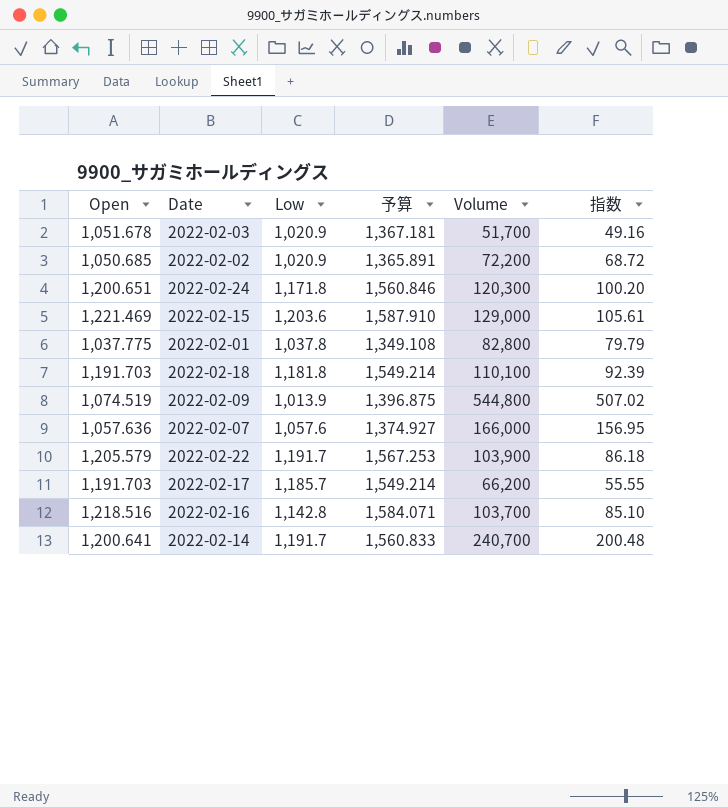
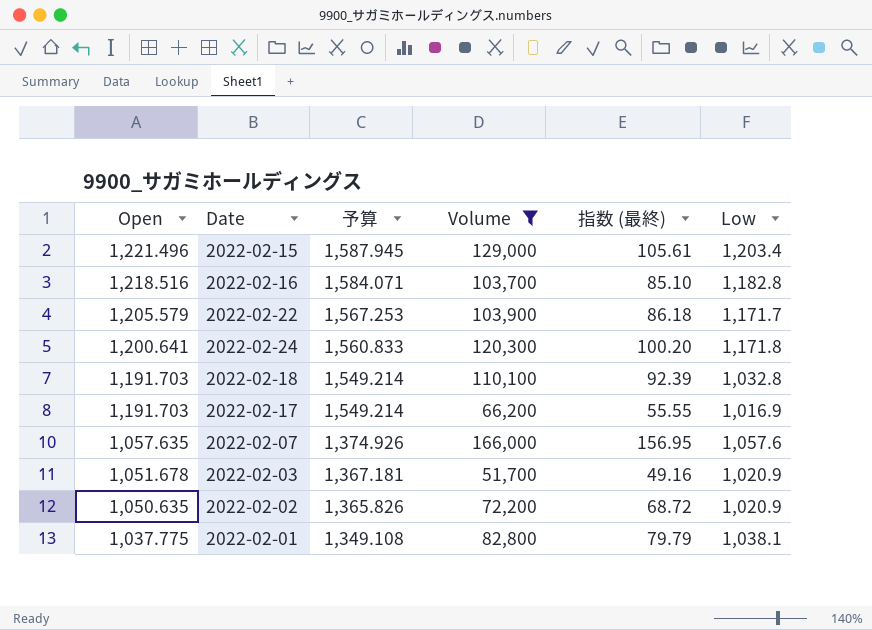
filter: none -> Volume <= 166,000
row order: none -> Open descending
column name: 指数 -> 指数 (最終)
column Low | position: 3 -> 6
2022-02-15 | Open: 1,221.469 -> 1,221.496
2022-02-15 | 予算: 1,587.910 -> 1,587.945
2022-02-15 | Low: 1,203.6 -> 1,203.4
2022-02-16 | Low: 1,142.8 -> 1,182.8
2022-02-22 | Low: 1,191.7 -> 1,171.7
2022-02-24 | Open: 1,200.651 -> 1,200.641
2022-02-24 | 予算: 1,560.846 -> 1,560.833
2022-02-18 | Low: 1,181.8 -> 1,032.8
2022-02-17 | Low: 1,185.7 -> 1,016.9
2022-02-07 | Open: 1,057.636 -> 1,057.635
2022-02-07 | 予算: 1,374.927 -> 1,374.926
2022-02-02 | Open: 1,050.685 -> 1,050.635
2022-02-02 | 予算: 1,365.891 -> 1,365.826
2022-02-01 | Low: 1,037.8 -> 1,038.1

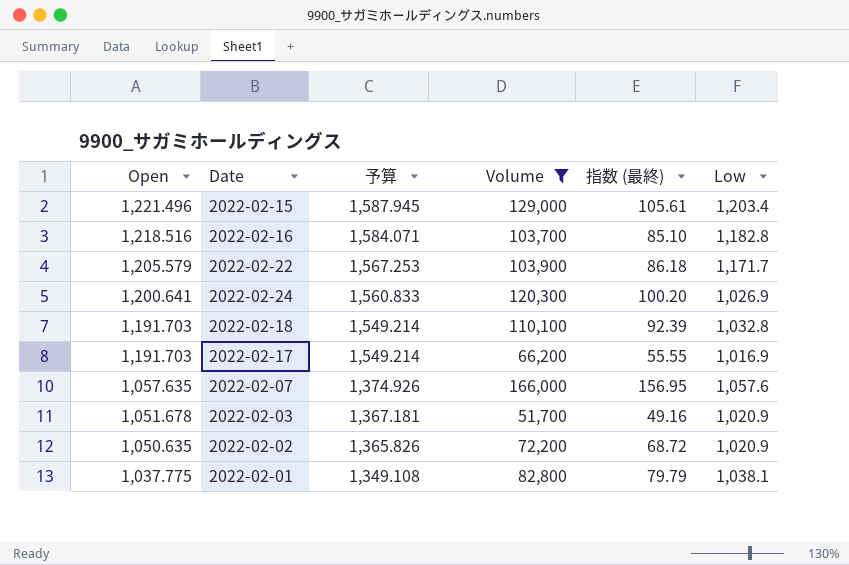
2022-02-24 | Low: 1,171.8 -> 1,026.9

